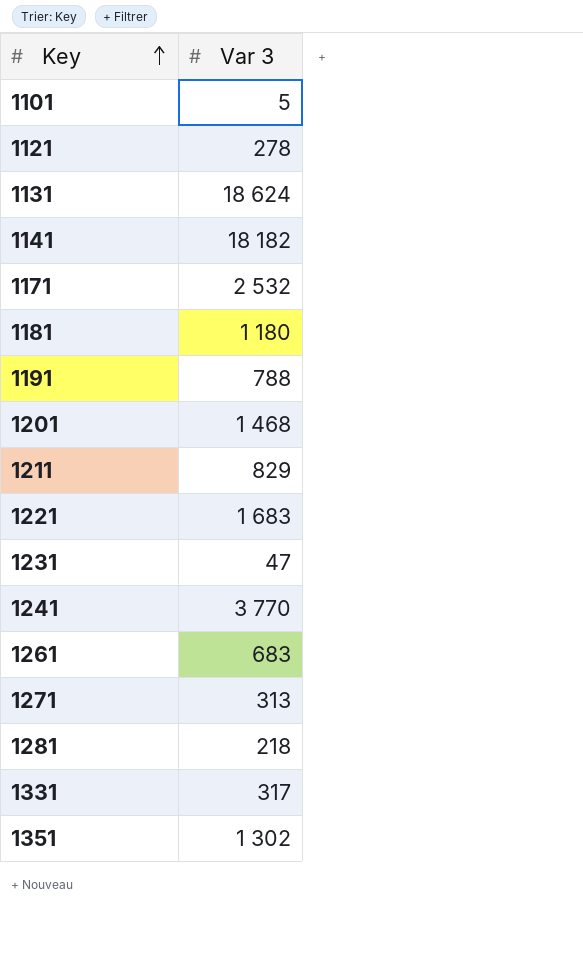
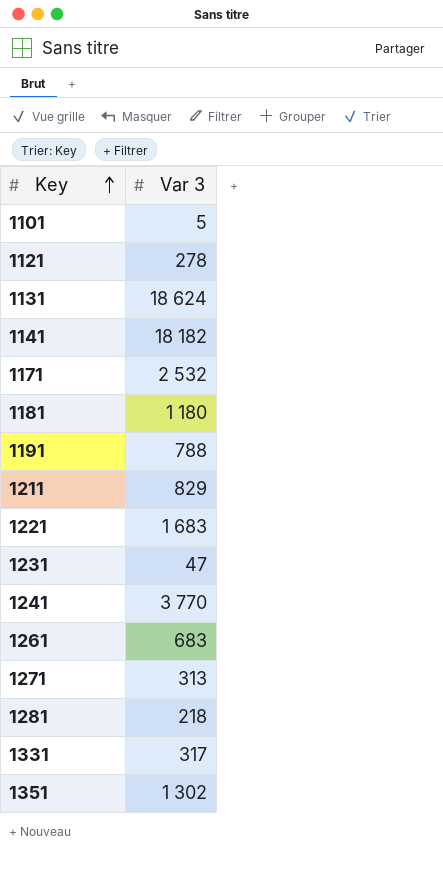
row 1201: 1 468 -> none

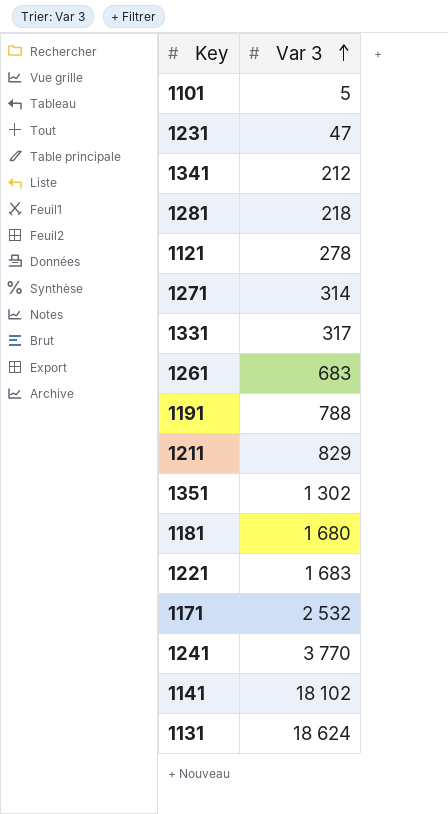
row order: Key ascending -> Var 3 ascending
row 1341: none -> 212
1271 | Var 3: 313 -> 314
1181 | Var 3: 1 180 -> 1 680
1141 | Var 3: 18 182 -> 18 102

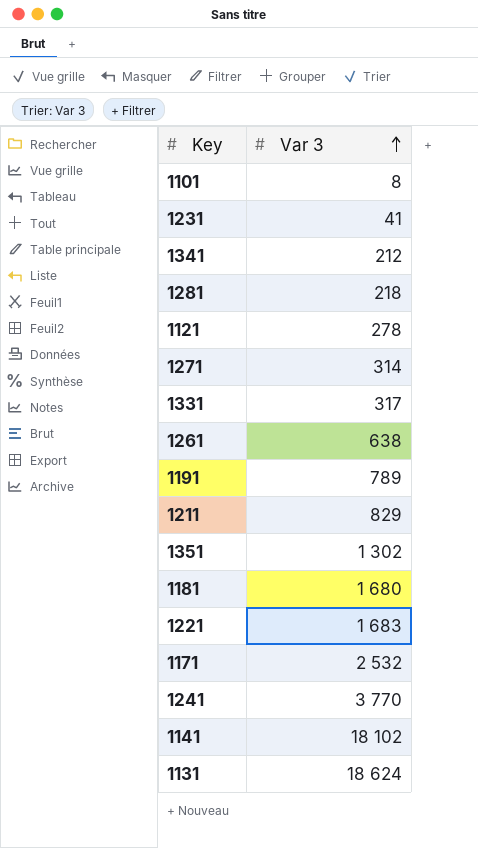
1101 | Var 3: 5 -> 8
1231 | Var 3: 47 -> 41
1261 | Var 3: 683 -> 638
1191 | Var 3: 788 -> 789

